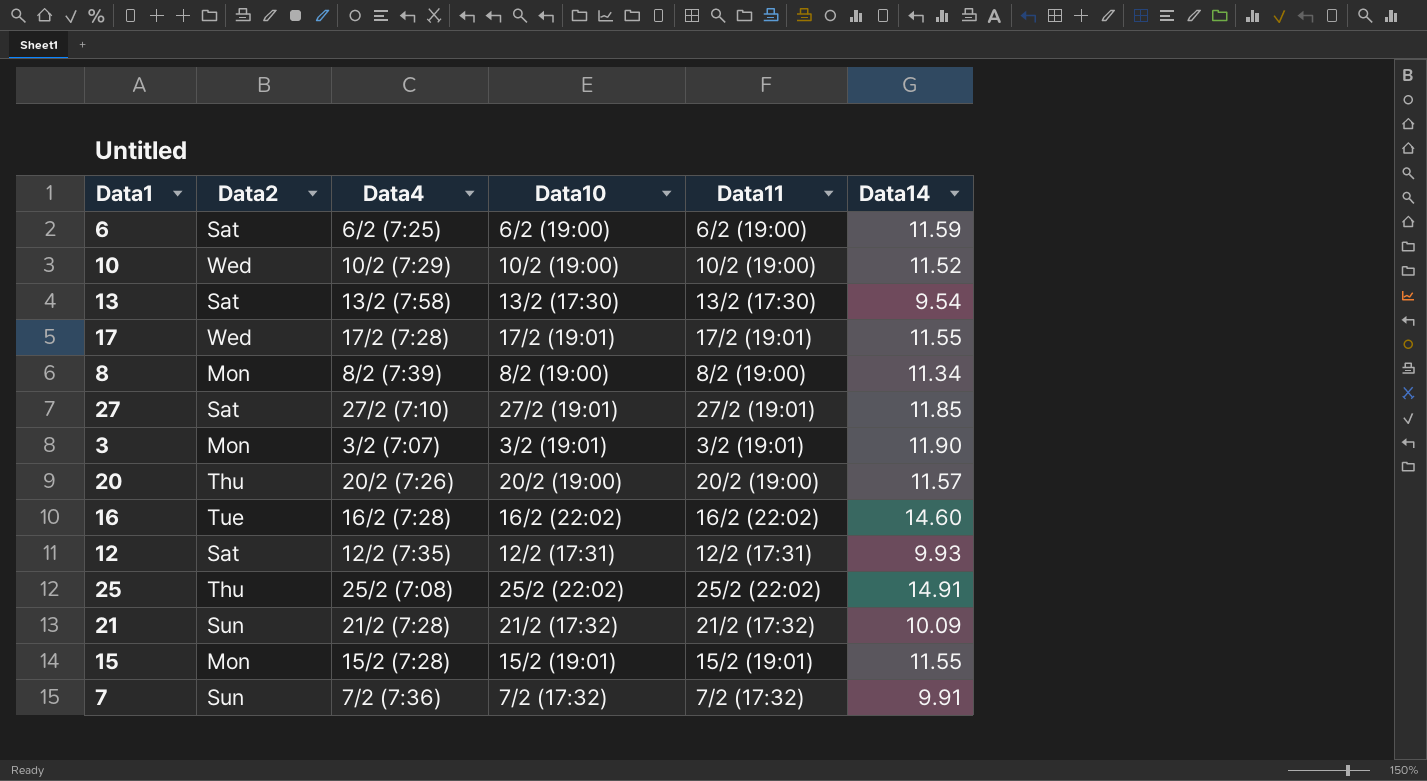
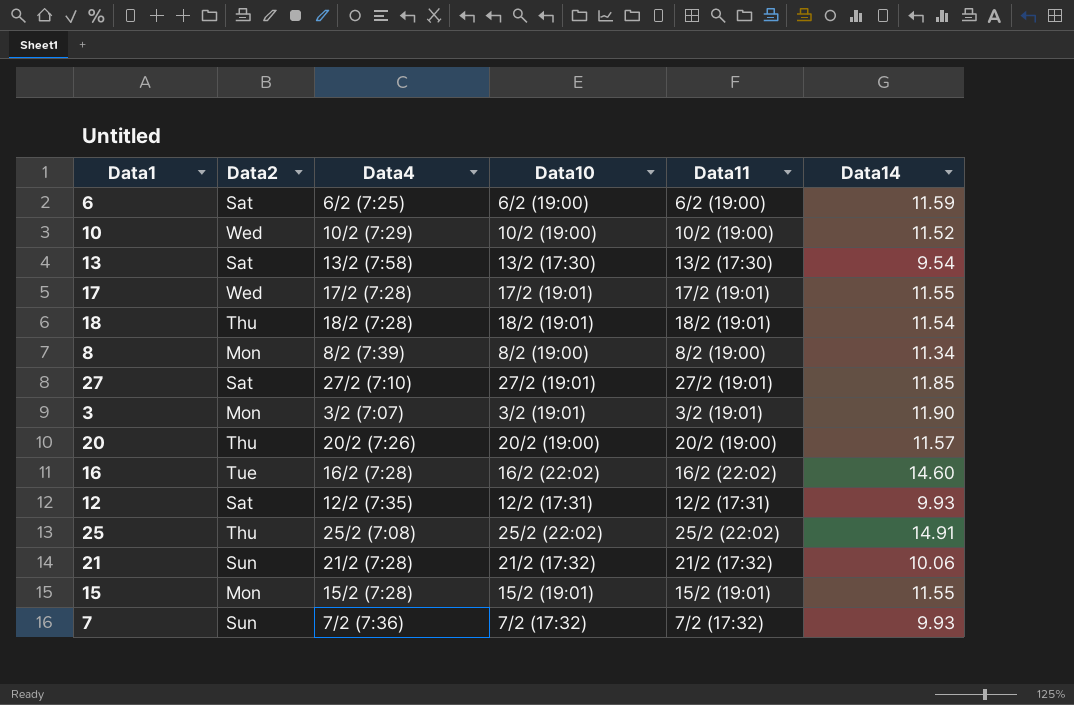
row 18: none -> Thu | 18/2 (7:28) | 18/2 (19:01) | 18/2 (19:01) | 11.54
21 | Data14: 10.09 -> 10.06
7 | Data14: 9.91 -> 9.93

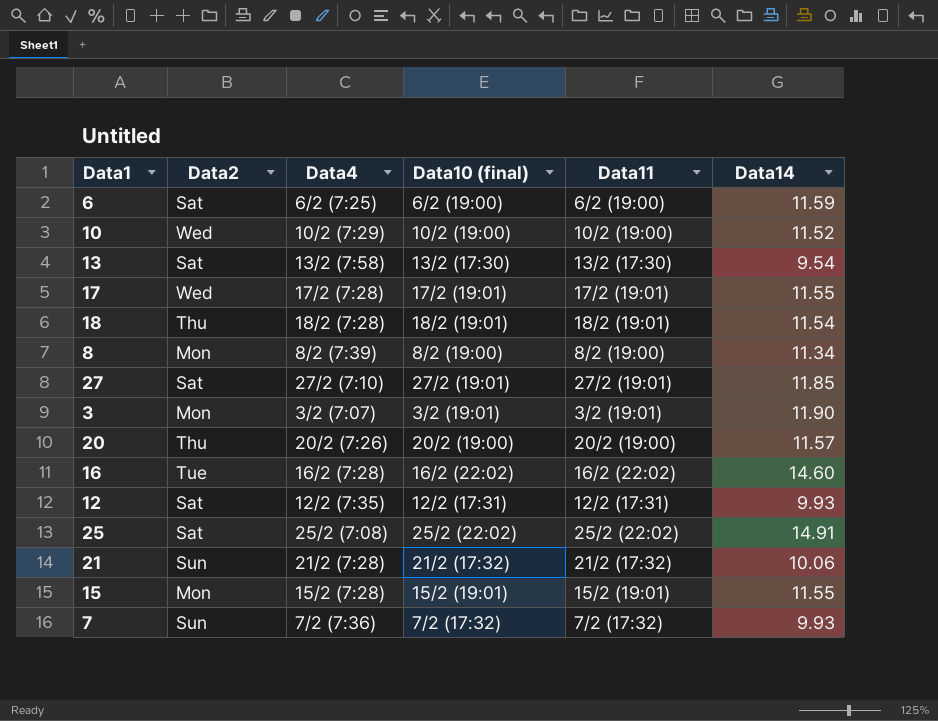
column name: Data10 -> Data10 (final)
25 | Data2: Thu -> Sat

